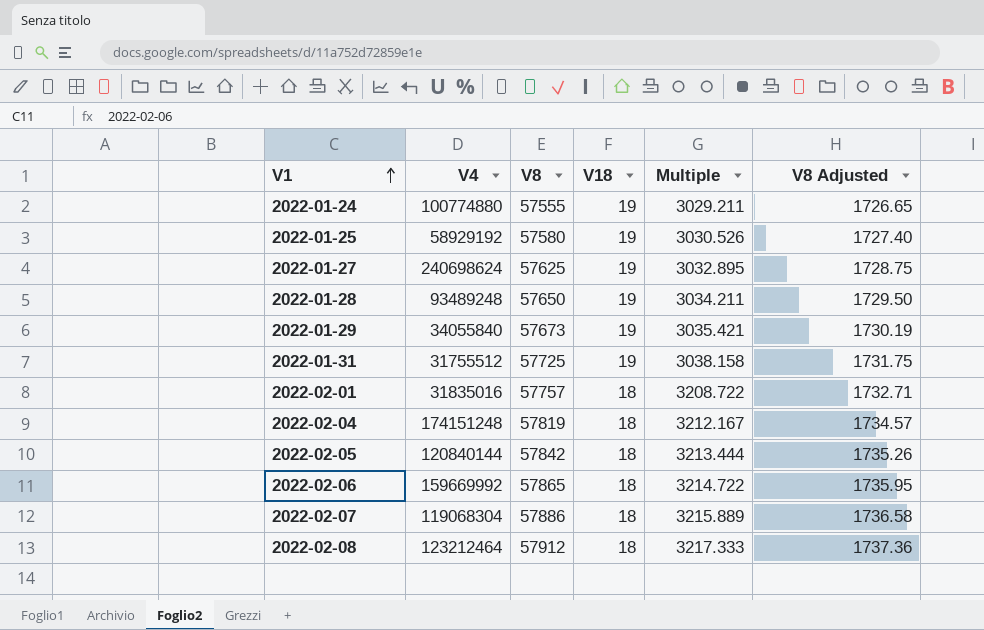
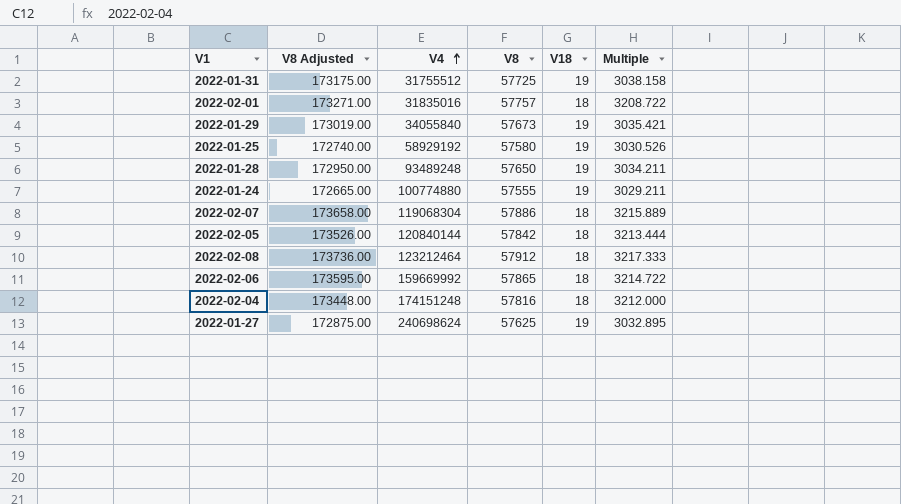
row order: V1 ascending -> V4 ascending
column V8 Adjusted | formula: [V8] * 0.03 -> [V8] * 3
column V8 Adjusted | position: 6 -> 2
2022-02-04 | V8: 57819 -> 57816
2022-02-04 | Multiple: 3212.167 -> 3212.000

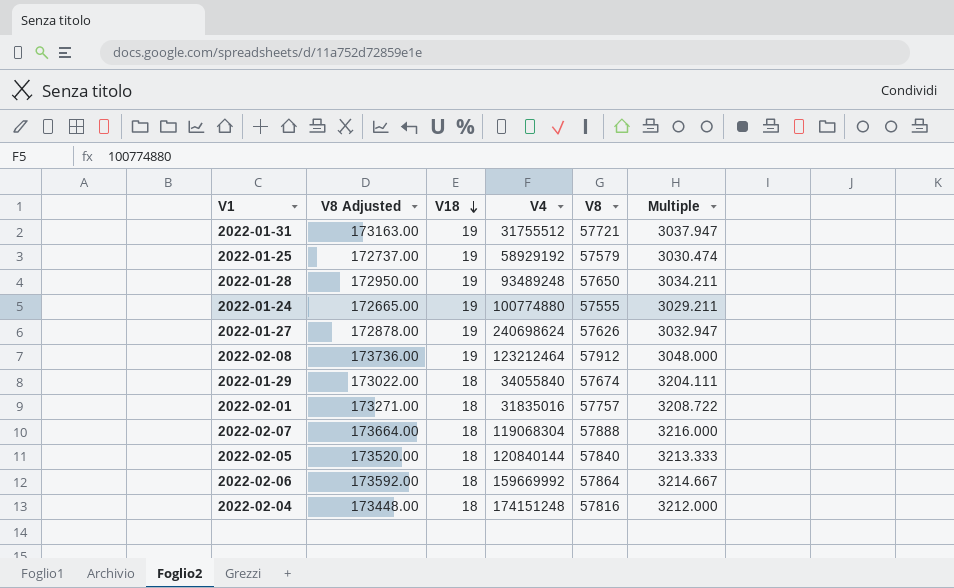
row order: V4 ascending -> V18 descending
column V18 | position: 5 -> 3
2022-01-31 | V8 Adjusted: 173175.00 -> 173163.00
2022-01-31 | V8: 57725 -> 57721
2022-01-31 | Multiple: 3038.158 -> 3037.947
2022-01-25 | V8 Adjusted: 172740.00 -> 172737.00
2022-01-25 | V8: 57580 -> 57579
2022-01-25 | Multiple: 3030.526 -> 3030.474
2022-01-27 | V8 Adjusted: 172875.00 -> 172878.00
2022-01-27 | V8: 57625 -> 57626
2022-01-27 | Multiple: 3032.895 -> 3032.947
2022-02-08 | V18: 18 -> 19
2022-02-08 | Multiple: 3217.333 -> 3048.000
2022-01-29 | V8 Adjusted: 173019.00 -> 173022.00
2022-01-29 | V18: 19 -> 18
2022-01-29 | V8: 57673 -> 57674
2022-01-29 | Multiple: 3035.421 -> 3204.111
2022-02-07 | V8 Adjusted: 173658.00 -> 173664.00
2022-02-07 | V8: 57886 -> 57888
2022-02-07 | Multiple: 3215.889 -> 3216.000
2022-02-05 | V8 Adjusted: 173526.00 -> 173520.00
2022-02-05 | V8: 57842 -> 57840
2022-02-05 | Multiple: 3213.444 -> 3213.333
2022-02-06 | V8 Adjusted: 173595.00 -> 173592.00
2022-02-06 | V8: 57865 -> 57864
2022-02-06 | Multiple: 3214.722 -> 3214.667

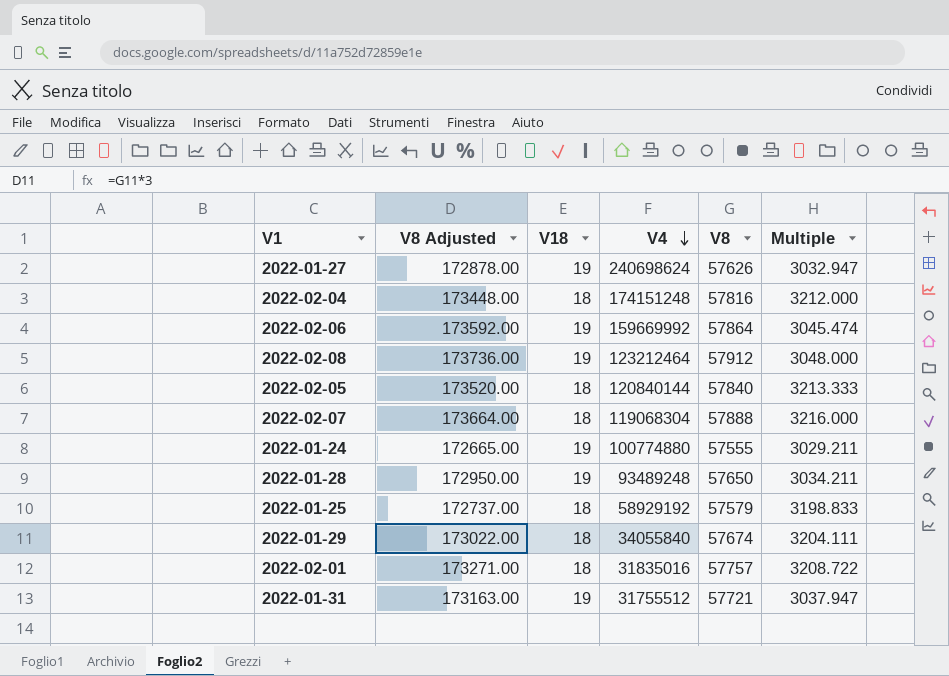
row order: V18 descending -> V4 descending
2022-02-06 | V18: 18 -> 19
2022-02-06 | Multiple: 3214.667 -> 3045.474
2022-01-25 | V18: 19 -> 18
2022-01-25 | Multiple: 3030.474 -> 3198.833

